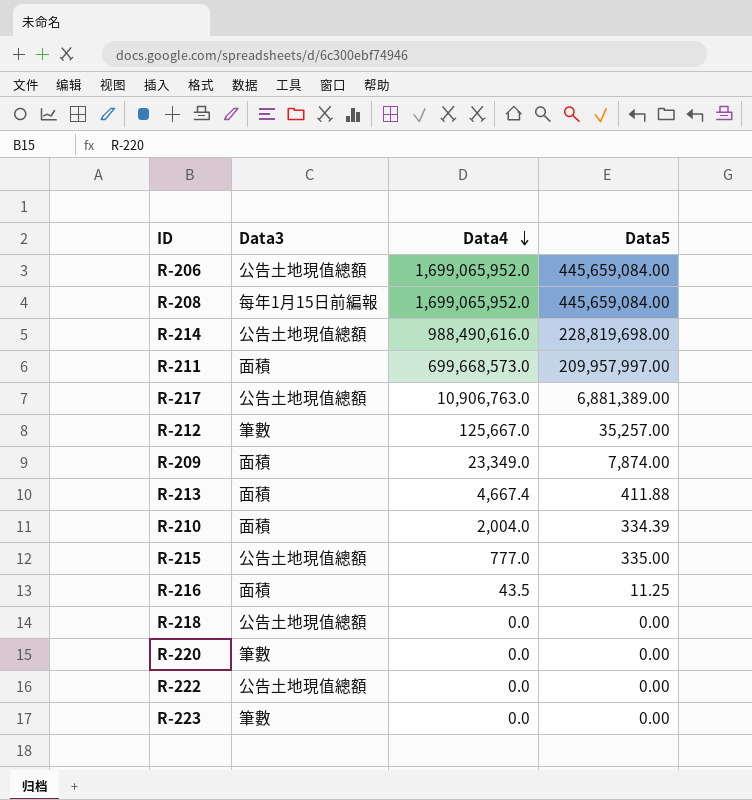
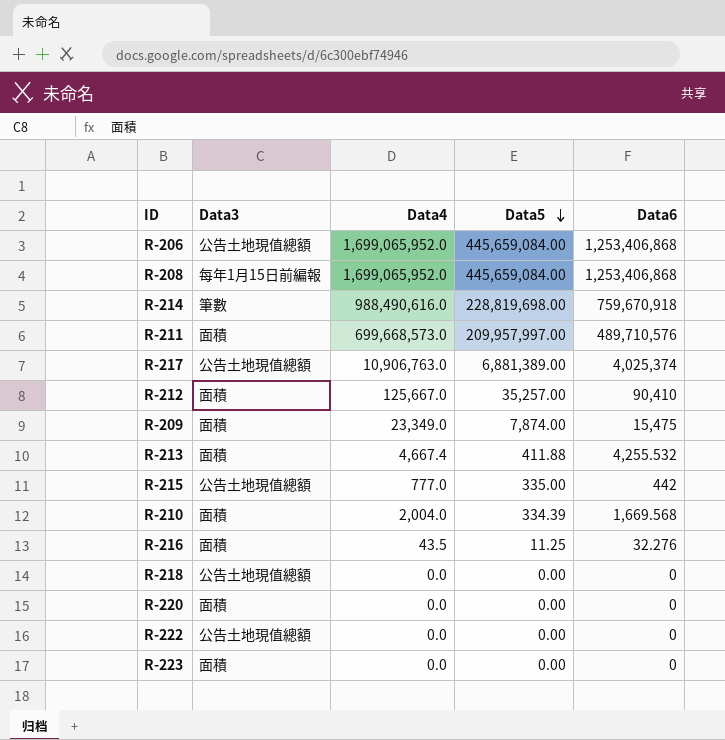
row order: Data4 descending -> Data5 descending
column Data6 | position: none -> 5
R-214 | Data3: 公告土地現值總額 -> 筆數
R-212 | Data3: 筆數 -> 面積
R-220 | Data3: 筆數 -> 面積
R-223 | Data3: 筆數 -> 面積

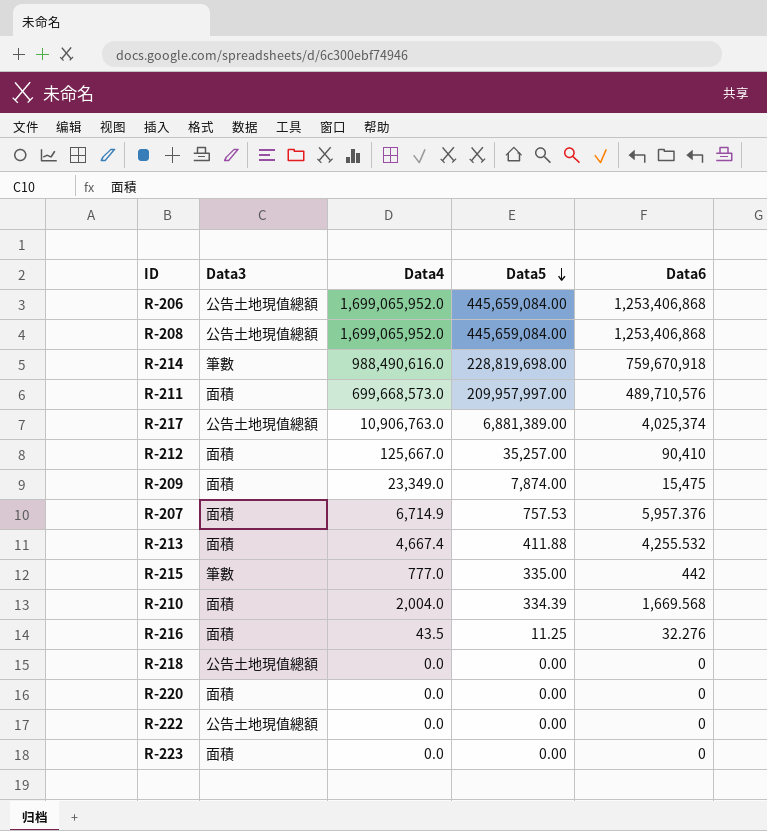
R-208 | Data3: 每年1月15日前編報 -> 公告土地現值總額
row R-207: none -> 面積 | 6,714.9 | 757.53 | 5,957.376
R-215 | Data3: 公告土地現值總額 -> 筆數

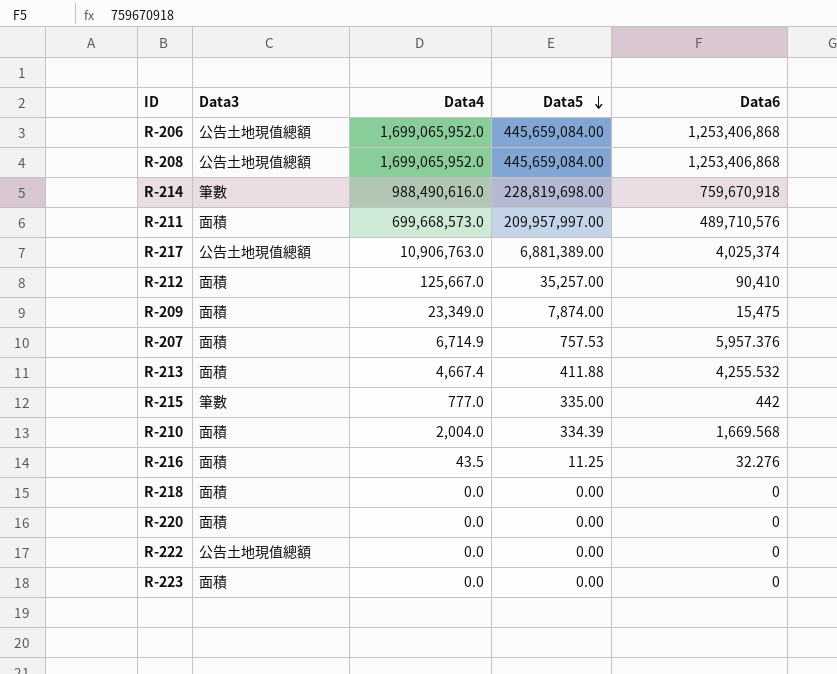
R-218 | Data3: 公告土地現值總額 -> 面積

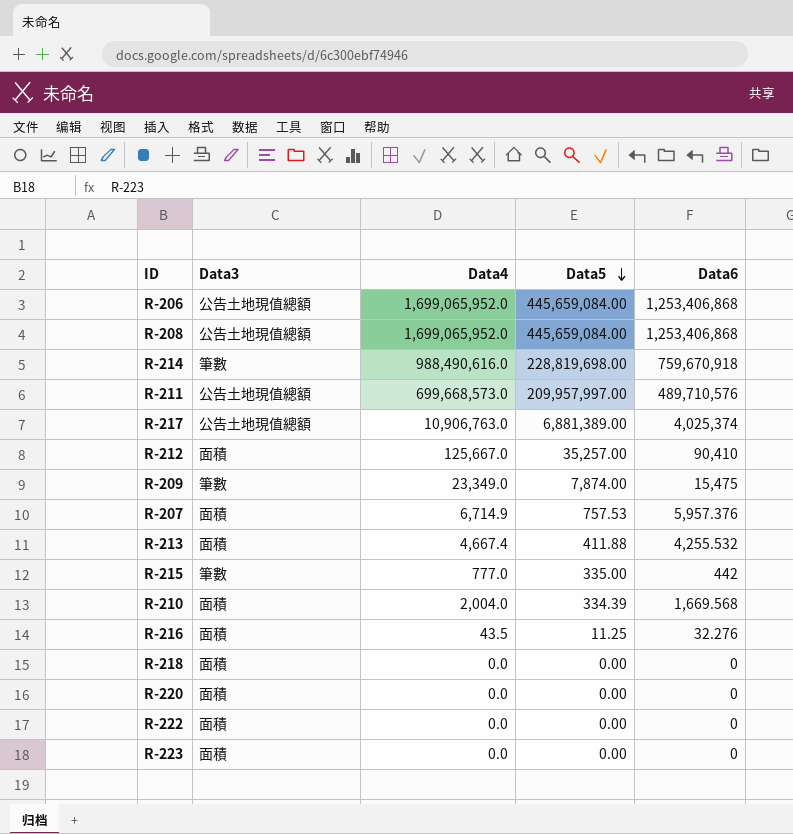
R-211 | Data3: 面積 -> 公告土地現值總額
R-209 | Data3: 面積 -> 筆數
R-222 | Data3: 公告土地現值總額 -> 面積

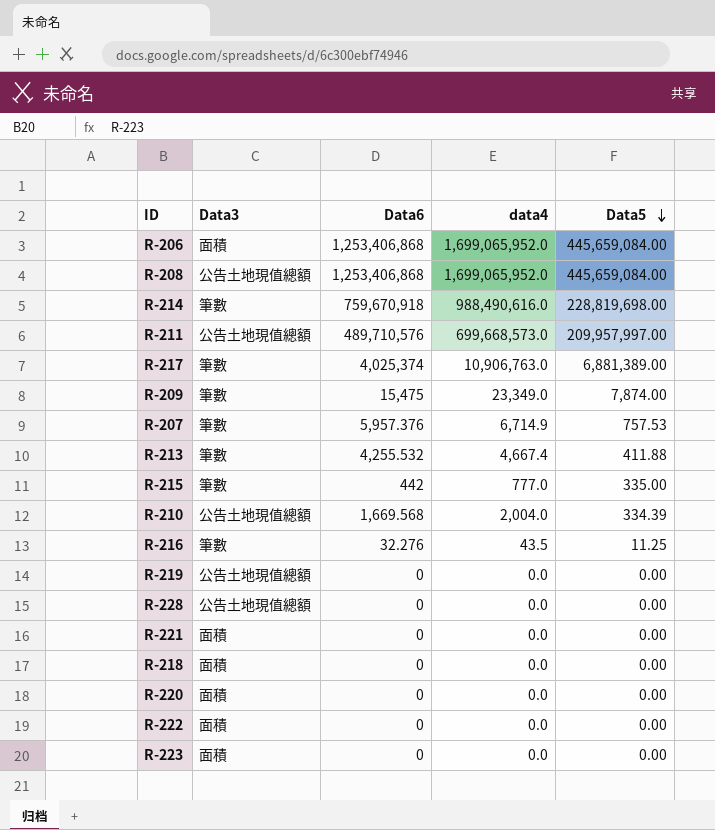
column Data6 | position: 5 -> 3
column name: Data4 -> data4
row R-212: 面積 | 125,667.0 | 35,257.00 | 90,410 -> none
R-206 | Data3: 公告土地現值總額 -> 面積
R-217 | Data3: 公告土地現值總額 -> 筆數
R-207 | Data3: 面積 -> 筆數
R-213 | Data3: 面積 -> 筆數
R-210 | Data3: 面積 -> 公告土地現值總額
R-216 | Data3: 面積 -> 筆數
row R-219: none -> 公告土地現值總額 | 0 | 0.0 | 0.00
row R-228: none -> 公告土地現值總額 | 0 | 0.0 | 0.00
row R-221: none -> 面積 | 0 | 0.0 | 0.00

